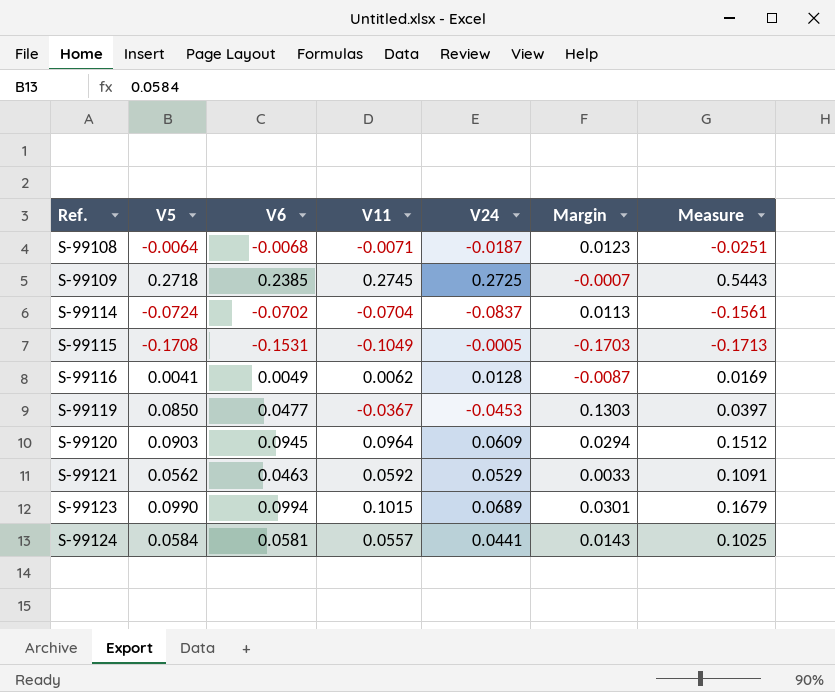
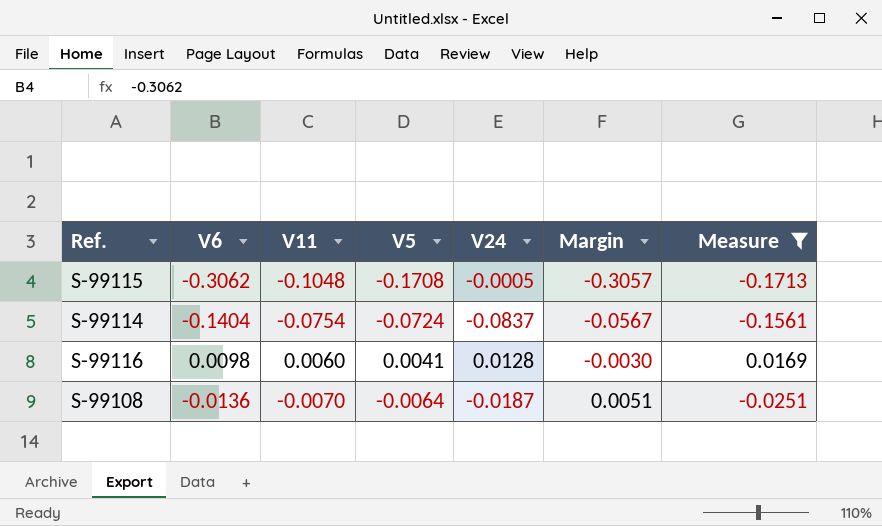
filter: none -> Measure <= 0.0169
row order: Ref. ascending -> Margin ascending
column V5 | position: 2 -> 4
column Margin | formula: [V5] - [V24] -> [V6] - [V24]
S-99115 | V6: -0.1531 -> -0.3062
S-99115 | V11: -0.1049 -> -0.1048
S-99114 | V6: -0.0702 -> -0.1404
S-99114 | V11: -0.0704 -> -0.0754
S-99116 | V6: 0.0049 -> 0.0098
S-99116 | V11: 0.0062 -> 0.0060
S-99108 | V6: -0.0068 -> -0.0136
S-99108 | V11: -0.0071 -> -0.0070

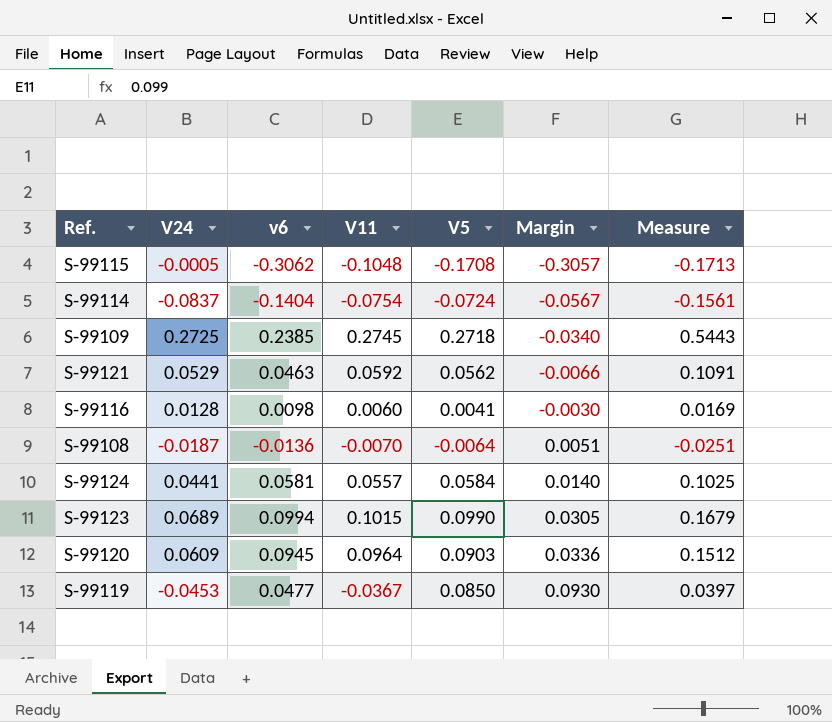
filter: Measure <= 0.0169 -> none
column V24 | position: 5 -> 2
column name: V6 -> v6

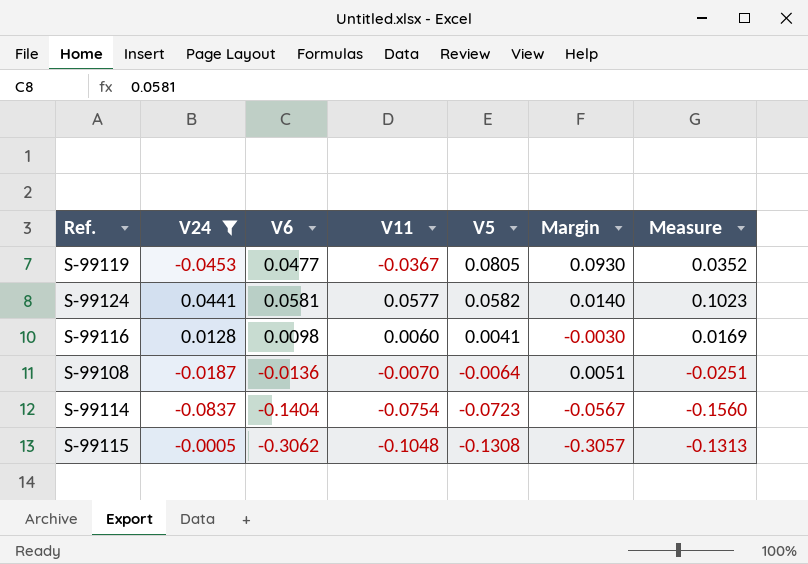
filter: none -> V24 <= 0.0441
row order: Margin ascending -> V5 descending
column name: v6 -> V6
S-99119 | V5: 0.0850 -> 0.0805
S-99119 | Measure: 0.0397 -> 0.0352
S-99124 | V11: 0.0557 -> 0.0577
S-99124 | V5: 0.0584 -> 0.0582
S-99124 | Measure: 0.1025 -> 0.1023
S-99114 | V5: -0.0724 -> -0.0723
S-99114 | Measure: -0.1561 -> -0.1560
S-99115 | V5: -0.1708 -> -0.1308
S-99115 | Measure: -0.1713 -> -0.1313

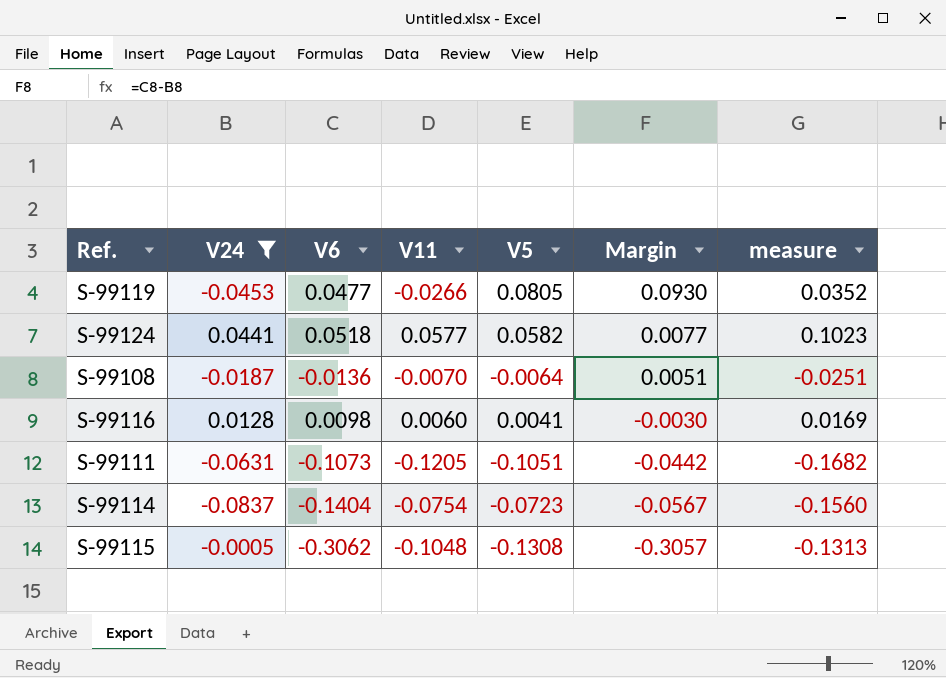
row order: V5 descending -> Margin descending
column name: Measure -> measure
S-99119 | V11: -0.0367 -> -0.0266
S-99124 | V6: 0.0581 -> 0.0518
S-99124 | Margin: 0.0140 -> 0.0077
row S-99111: none -> -0.0631 | -0.1073 | -0.1205 | -0.1051 | -0.0442 | -0.1682

